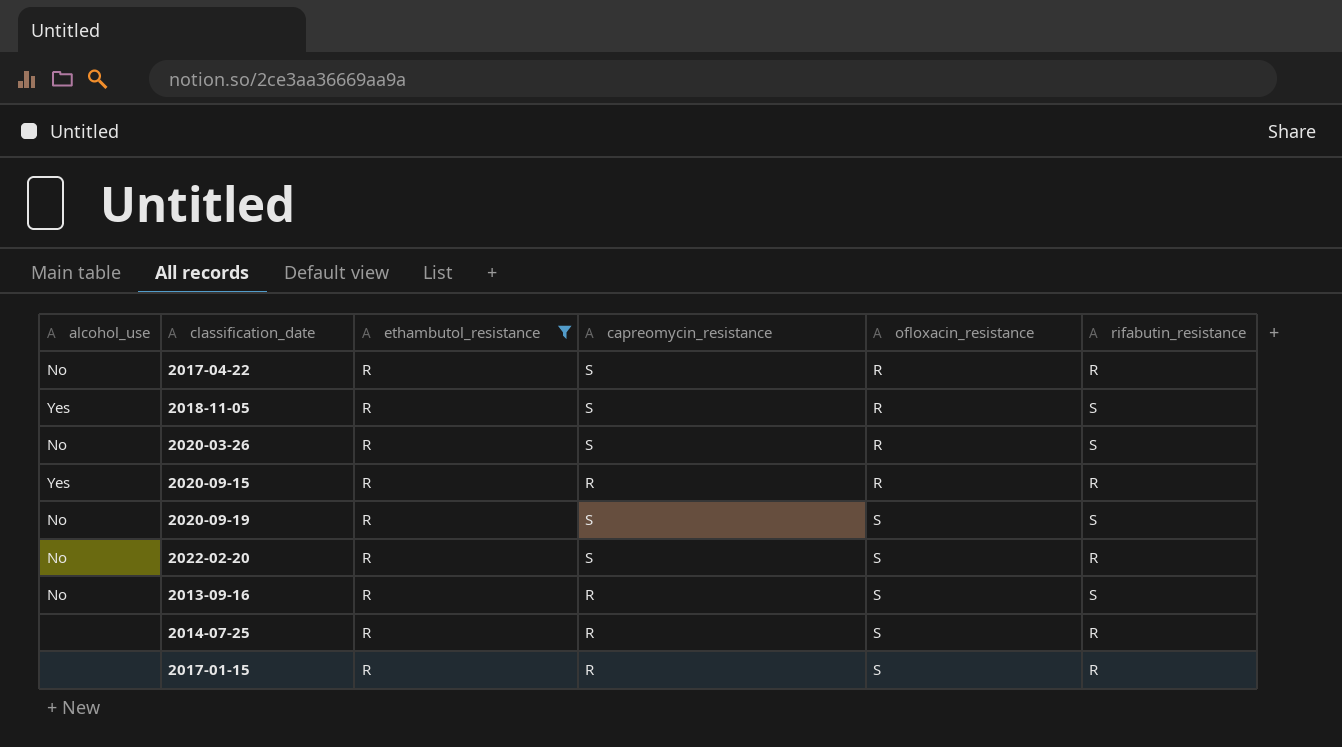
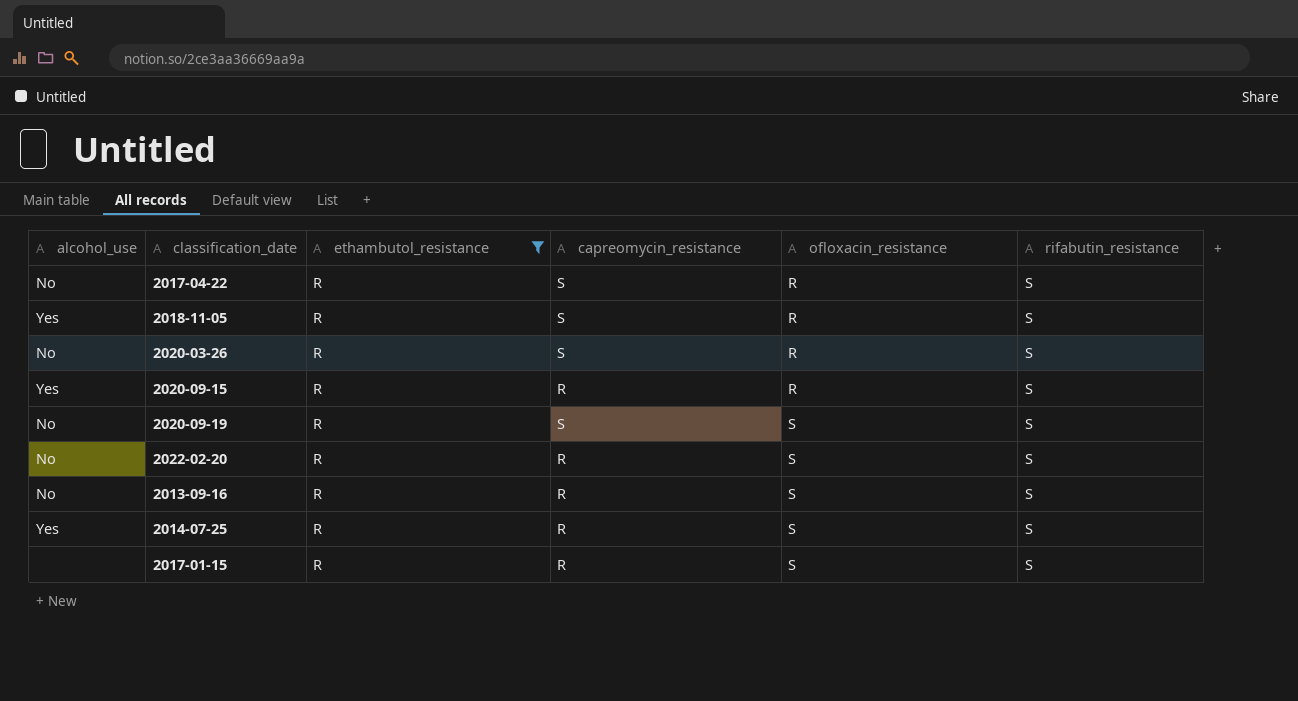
2017-04-22 | rifabutin_resistance: R -> S
2020-09-15 | rifabutin_resistance: R -> S
2022-02-20 | capreomycin_resistance: S -> R
2022-02-20 | rifabutin_resistance: R -> S
2014-07-25 | alcohol_use: none -> Yes
2014-07-25 | rifabutin_resistance: R -> S
2017-01-15 | rifabutin_resistance: R -> S

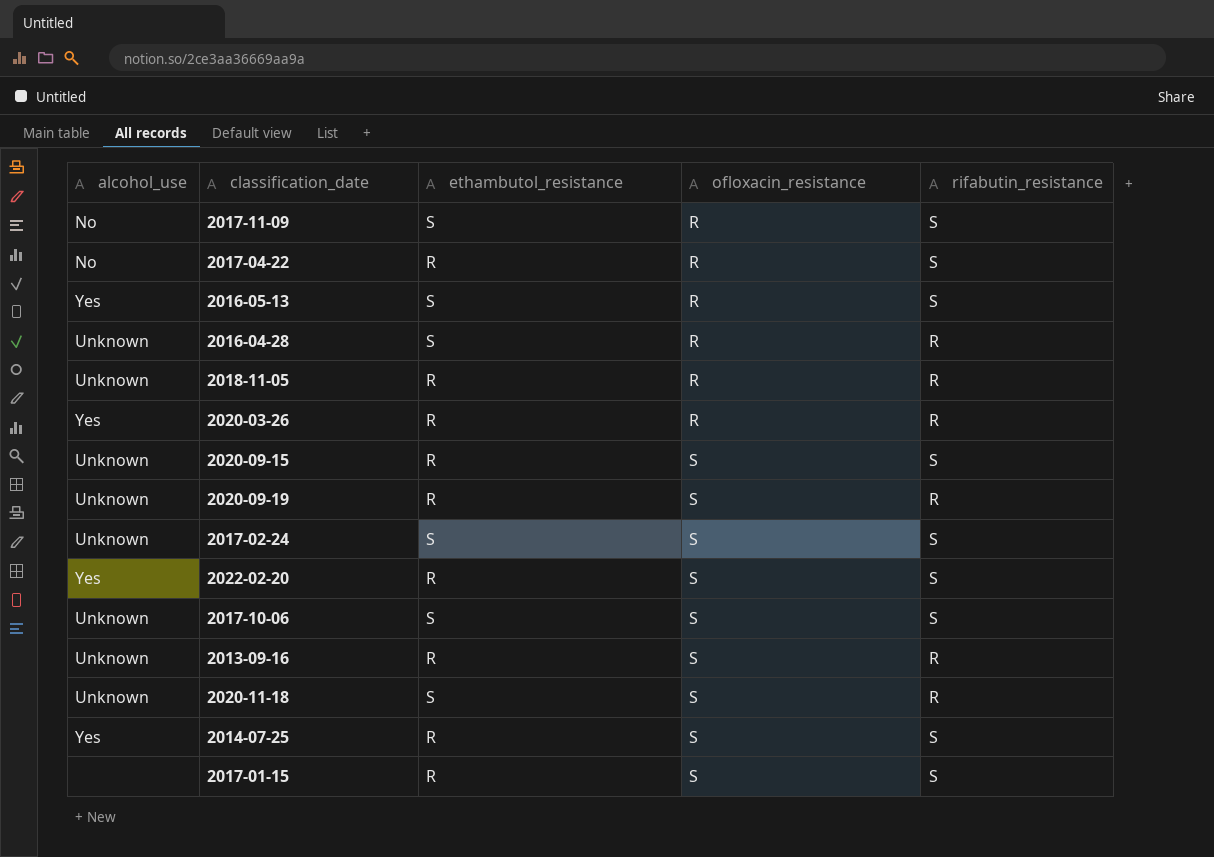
filter: ethambutol_resistance = R -> none
column capreomycin_resistance | position: 4 -> none
2018-11-05 | alcohol_use: Yes -> Unknown
2018-11-05 | rifabutin_resistance: S -> R
2020-03-26 | alcohol_use: No -> Yes
2020-03-26 | rifabutin_resistance: S -> R
2020-09-15 | alcohol_use: Yes -> Unknown
2020-09-15 | ofloxacin_resistance: R -> S
2020-09-19 | alcohol_use: No -> Unknown
2020-09-19 | rifabutin_resistance: S -> R
2022-02-20 | alcohol_use: No -> Yes
2013-09-16 | alcohol_use: No -> Unknown
2013-09-16 | rifabutin_resistance: S -> R

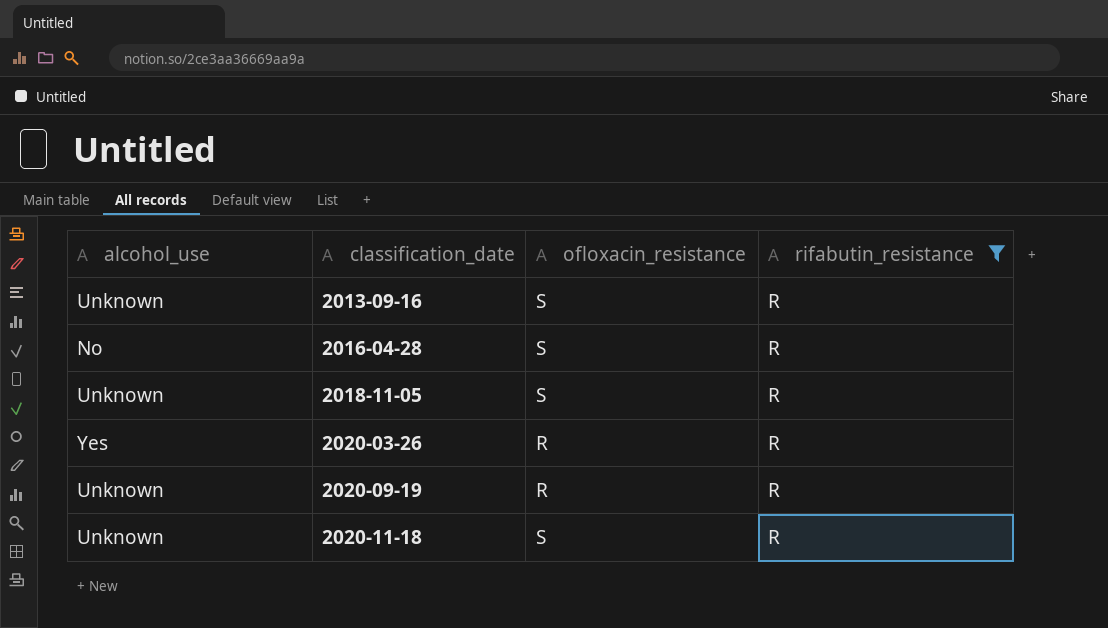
filter: none -> rifabutin_resistance = R
row order: ofloxacin_resistance ascending -> classification_date ascending
column ethambutol_resistance | position: 3 -> none
2016-04-28 | alcohol_use: Unknown -> No
2016-04-28 | ofloxacin_resistance: R -> S
2018-11-05 | ofloxacin_resistance: R -> S
2020-09-19 | ofloxacin_resistance: S -> R

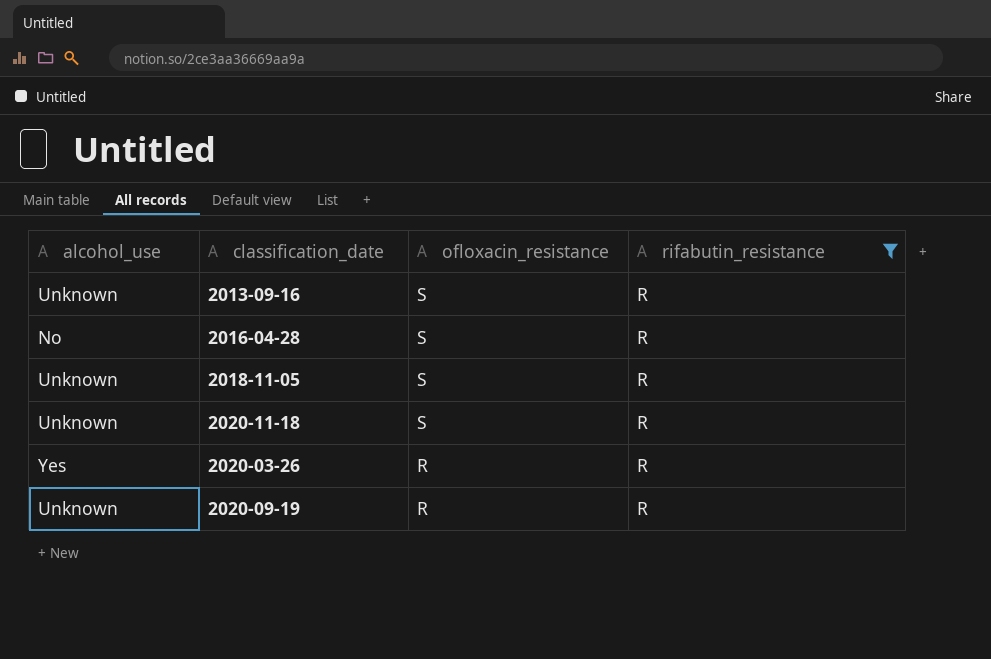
row order: classification_date ascending -> ofloxacin_resistance descending

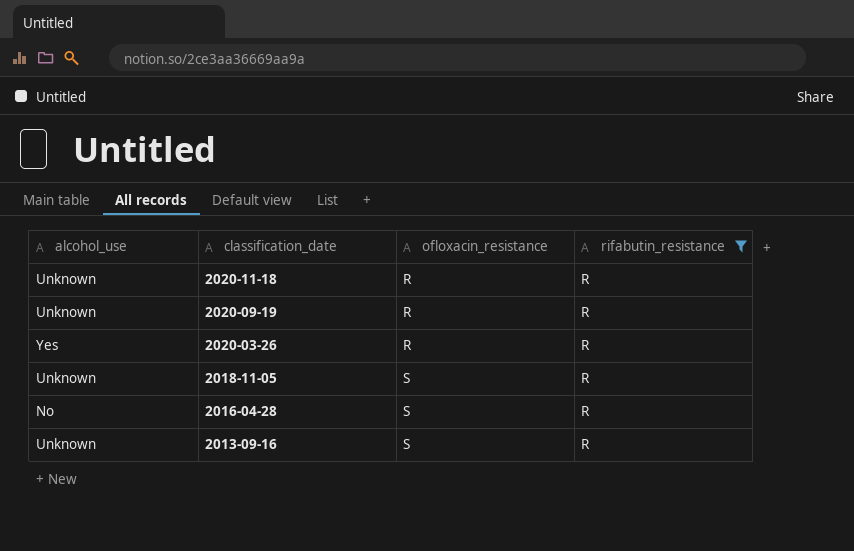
row order: ofloxacin_resistance descending -> classification_date descending
2020-11-18 | ofloxacin_resistance: S -> R

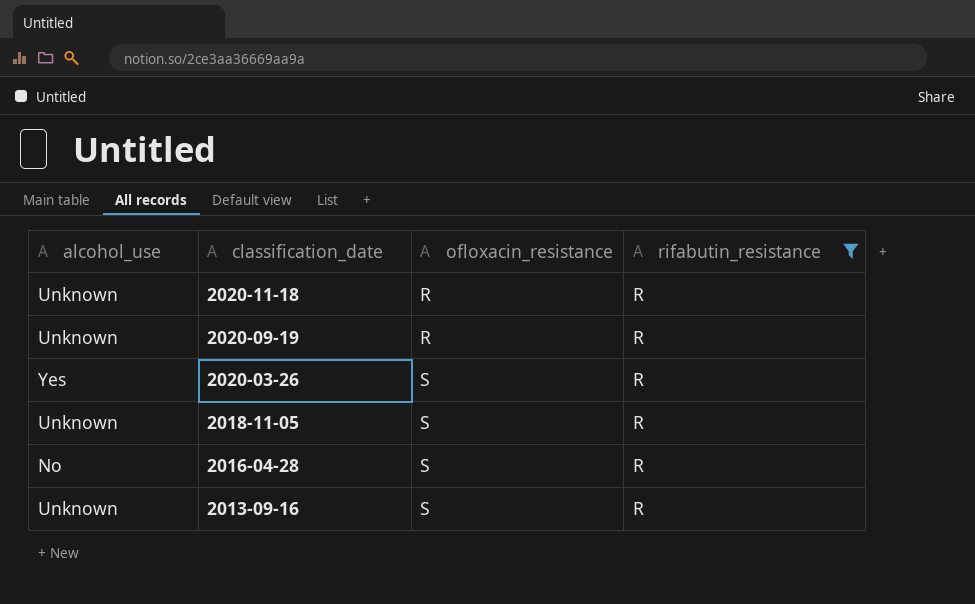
2020-03-26 | ofloxacin_resistance: R -> S

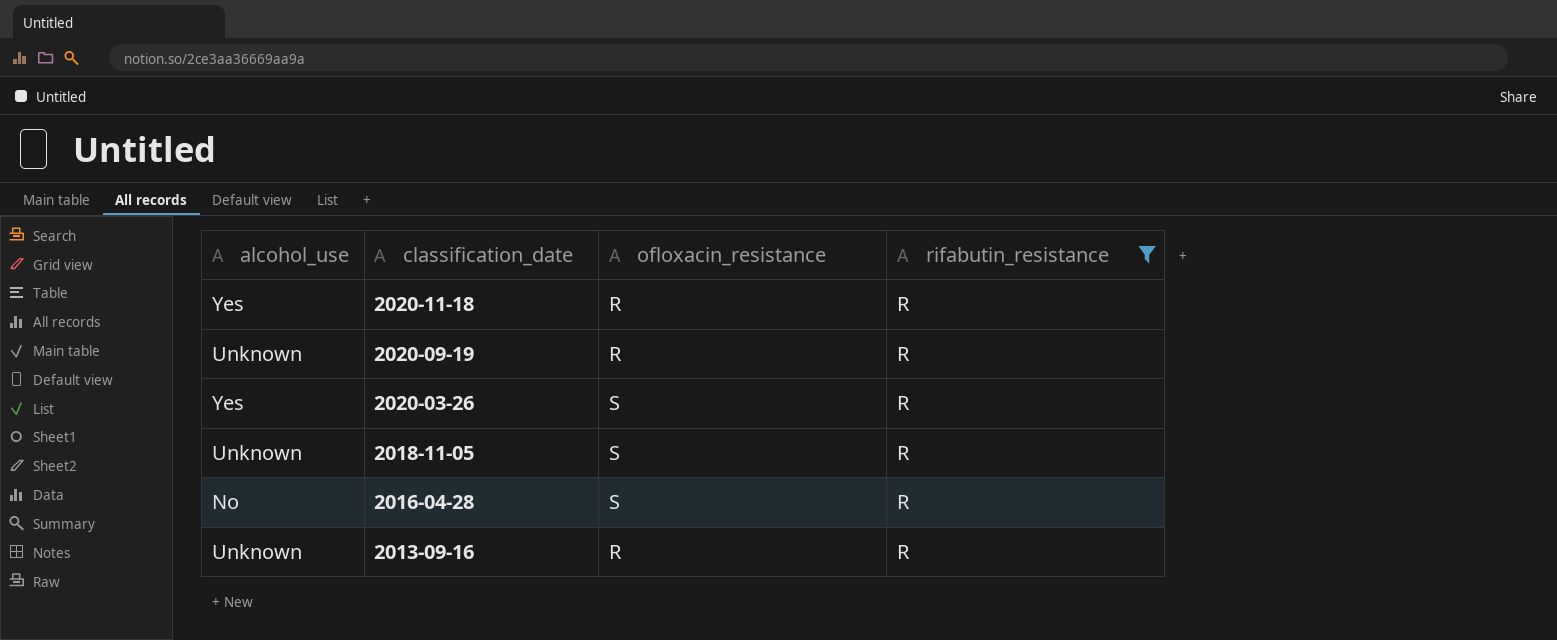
2020-11-18 | alcohol_use: Unknown -> Yes
2013-09-16 | ofloxacin_resistance: S -> R

